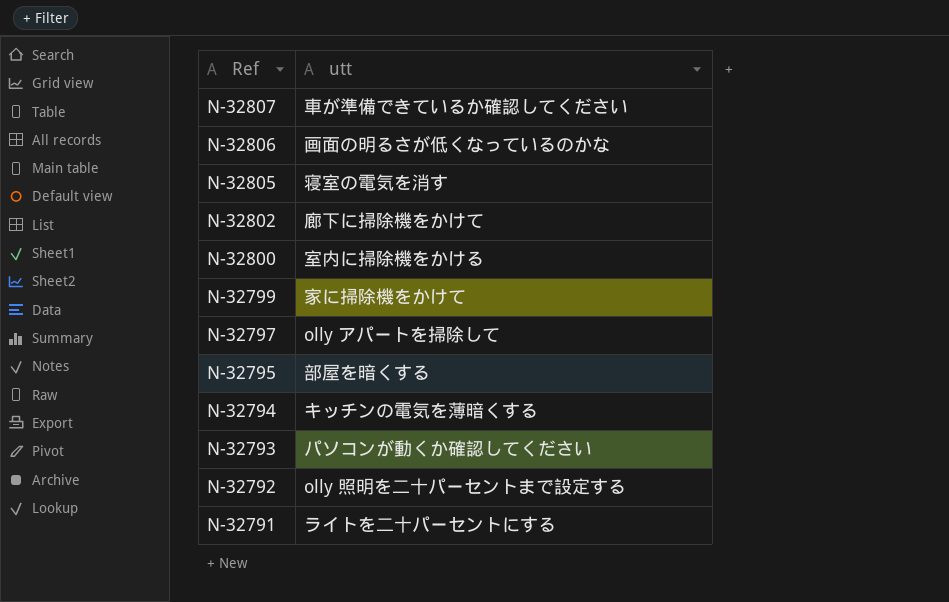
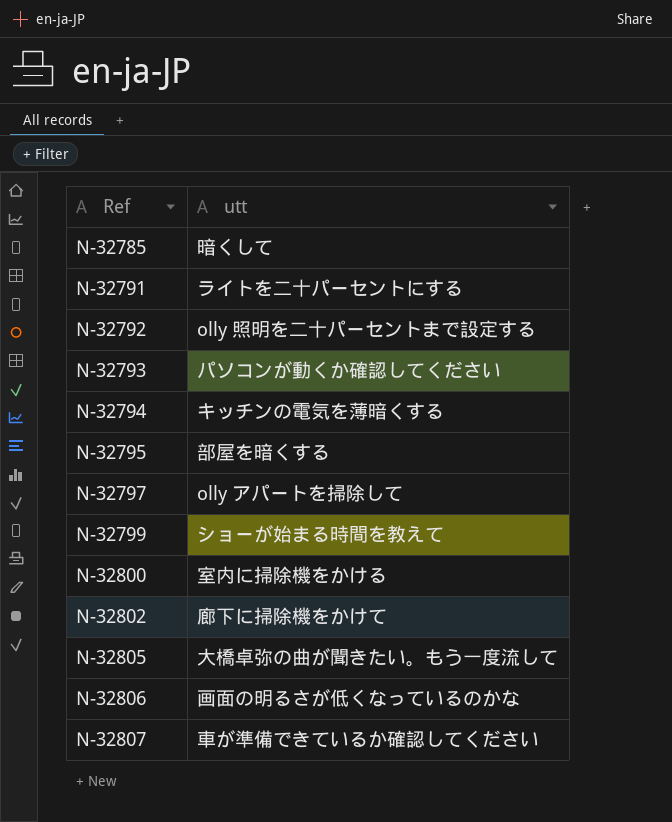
row order: Ref descending -> Ref ascending
row N-32785: none -> 暗くして
N-32799 | utt: 家に掃除機をかけて -> ショーが始まる時間を教えて
N-32805 | utt: 寝室の電気を消す -> 大橋卓弥の曲が聞きたい。もう一度流して

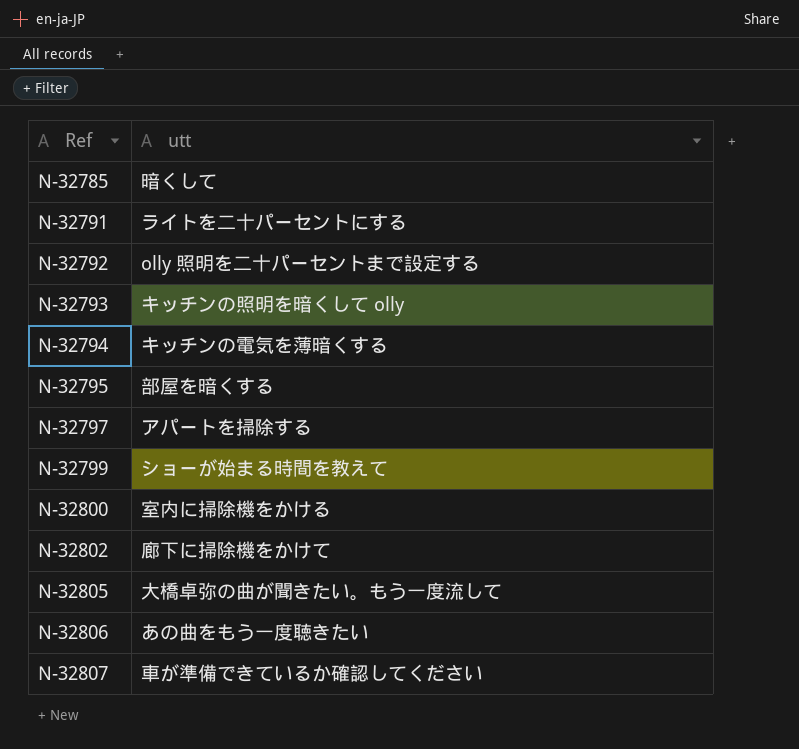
N-32793 | utt: パソコンが動くか確認してください -> キッチンの照明を暗くして olly
N-32797 | utt: olly アパートを掃除して -> アパートを掃除する
N-32806 | utt: 画面の明るさが低くなっているのかな -> あの曲をもう一度聴きたい

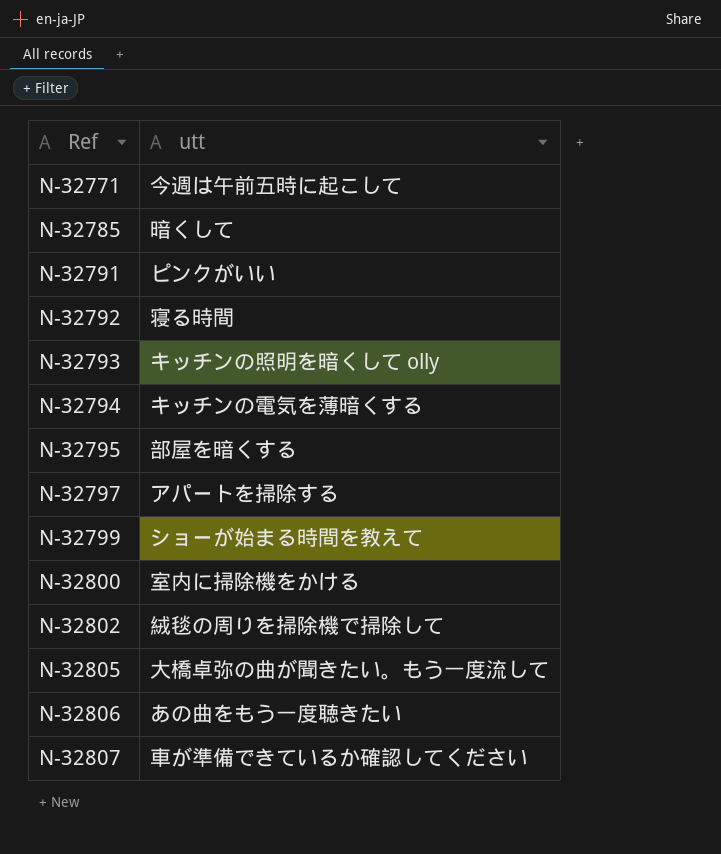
row N-32771: none -> 今週は午前五時に起こして
N-32791 | utt: ライトを二十パーセントにする -> ピンクがいい
N-32792 | utt: olly 照明を二十パーセントまで設定する -> 寝る時間
N-32802 | utt: 廊下に掃除機をかけて -> 絨毯の周りを掃除機で掃除して

